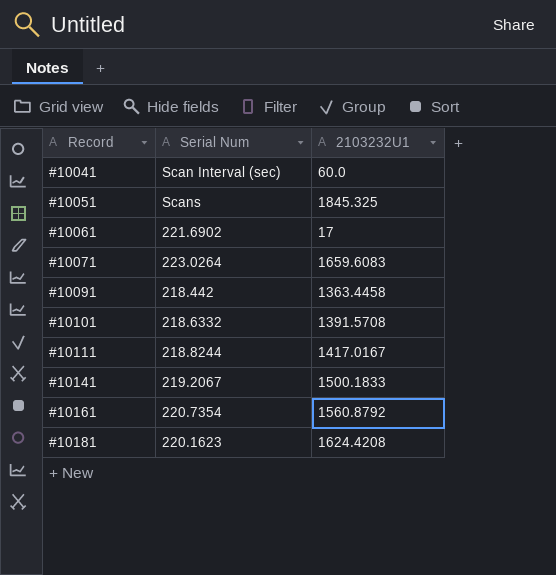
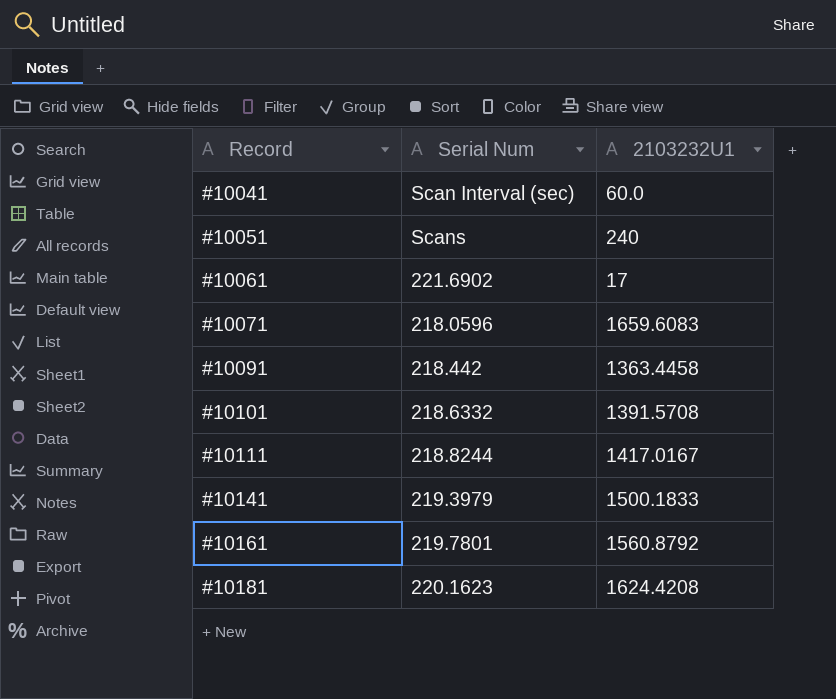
#10051 | 2103232U1: 1845.325 -> 240
#10071 | Serial Num: 223.0264 -> 218.0596
#10141 | Serial Num: 219.2067 -> 219.3979
#10161 | Serial Num: 220.7354 -> 219.7801

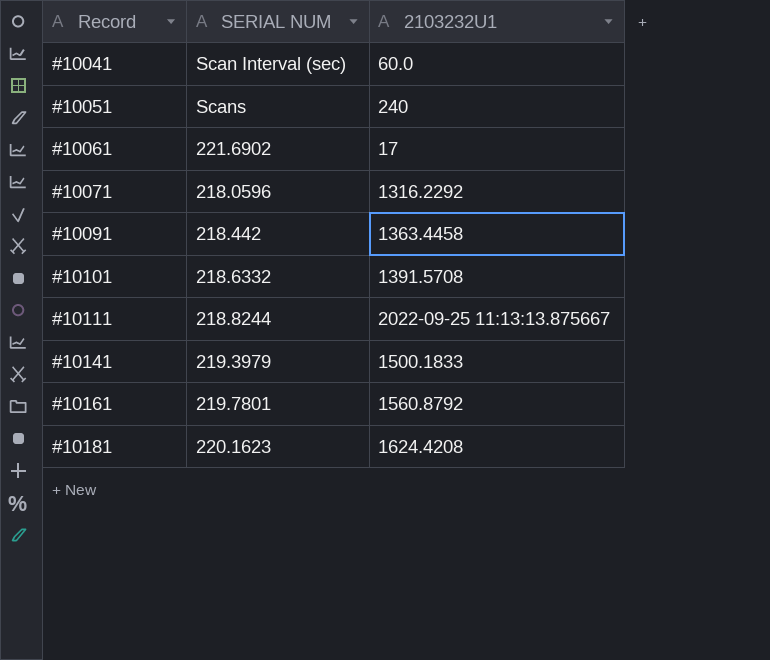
column name: Serial Num -> SERIAL NUM
#10071 | 2103232U1: 1659.6083 -> 1316.2292
#10111 | 2103232U1: 1417.0167 -> 2022-09-25 11:13:13.875667

